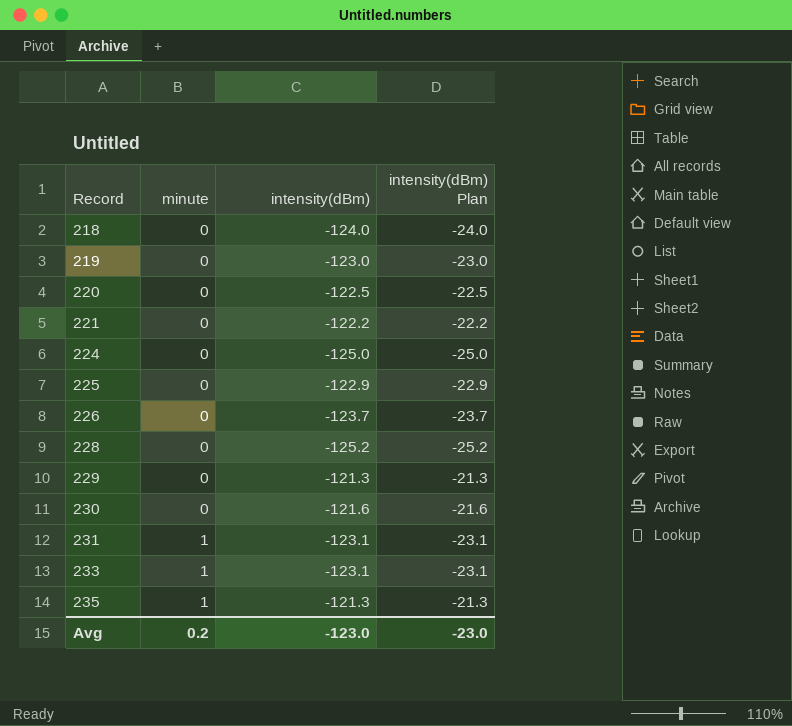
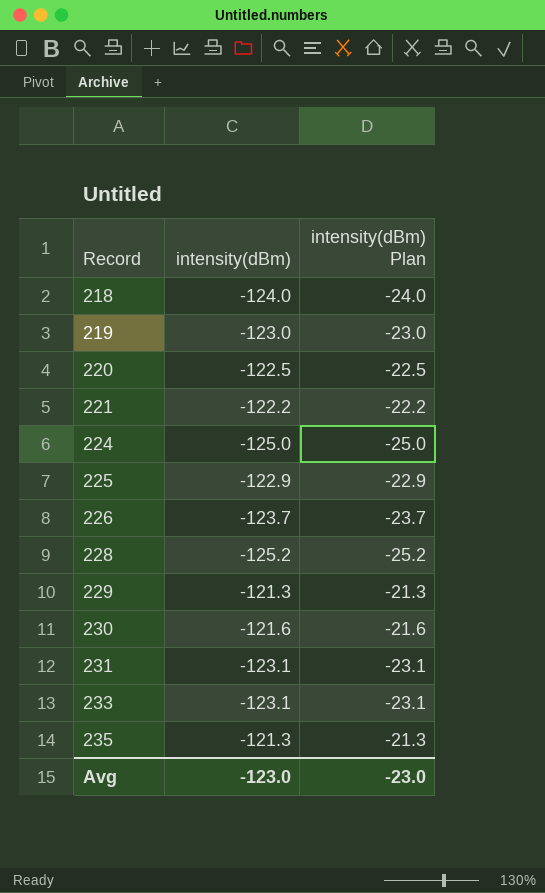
column minute | position: 2 -> none

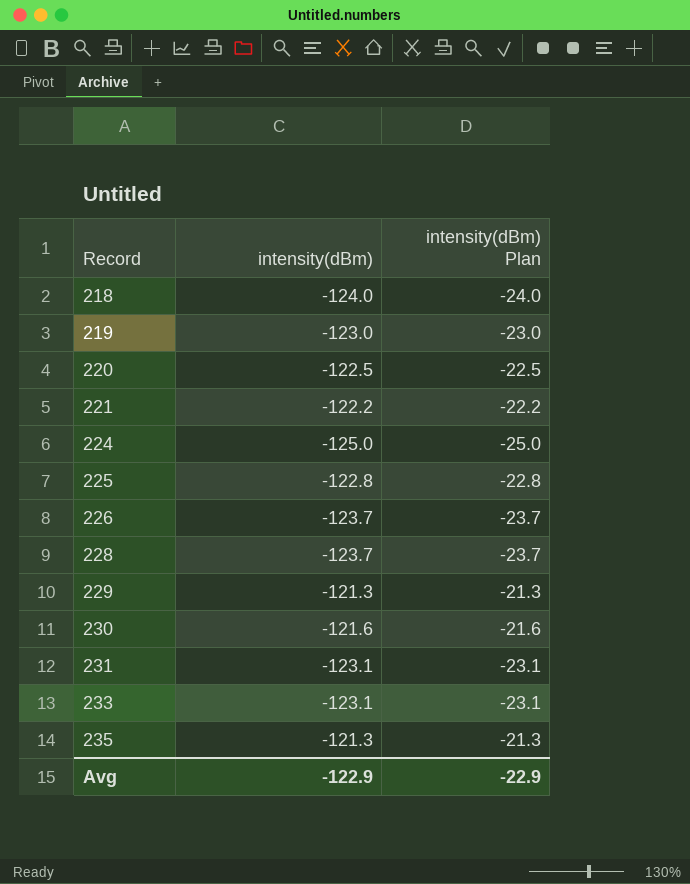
225 | intensity(dBm): -122.9 -> -122.8
225 | intensity(dBm) Plan: -22.9 -> -22.8
228 | intensity(dBm): -125.2 -> -123.7
228 | intensity(dBm) Plan: -25.2 -> -23.7
Avg | intensity(dBm): -123.0 -> -122.9
Avg | intensity(dBm) Plan: -23.0 -> -22.9

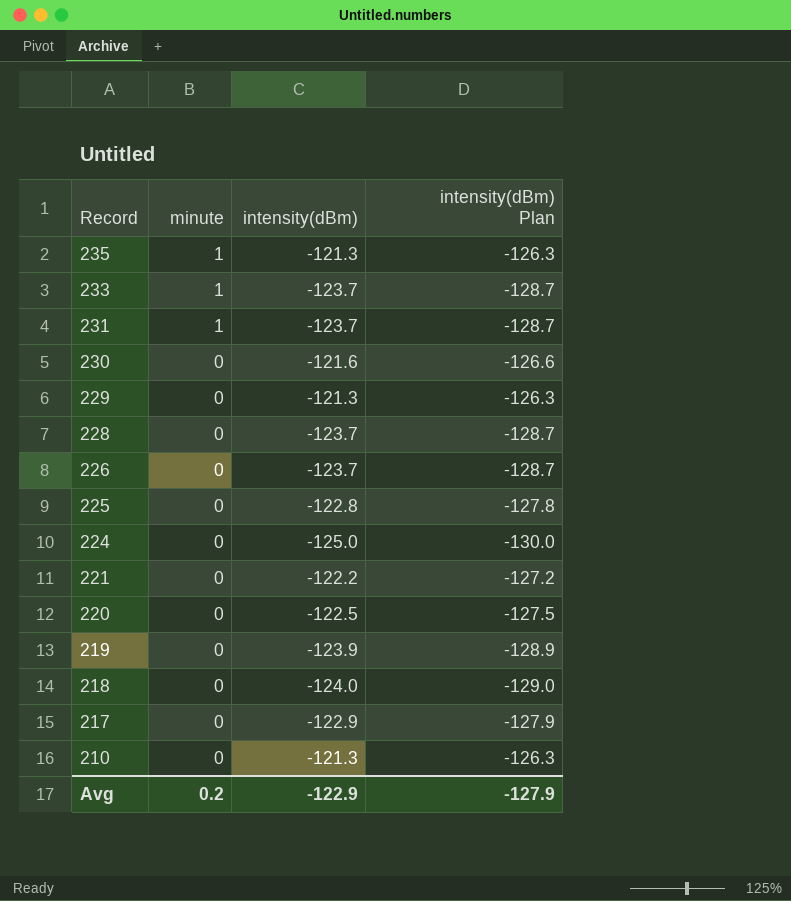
row order: Record ascending -> Record descending
column minute | position: none -> 2
column intensity(dBm) Plan | formula: [intensity(dBm)] + 100 -> [intensity(dBm)] - 5
233 | intensity(dBm): -123.1 -> -123.7
231 | intensity(dBm): -123.1 -> -123.7
219 | intensity(dBm): -123.0 -> -123.9
row 217: none -> 0 | -122.9 | -127.9
row 210: none -> 0 | -121.3 | -126.3
Avg | intensity(dBm) Plan: -22.9 -> -127.9

